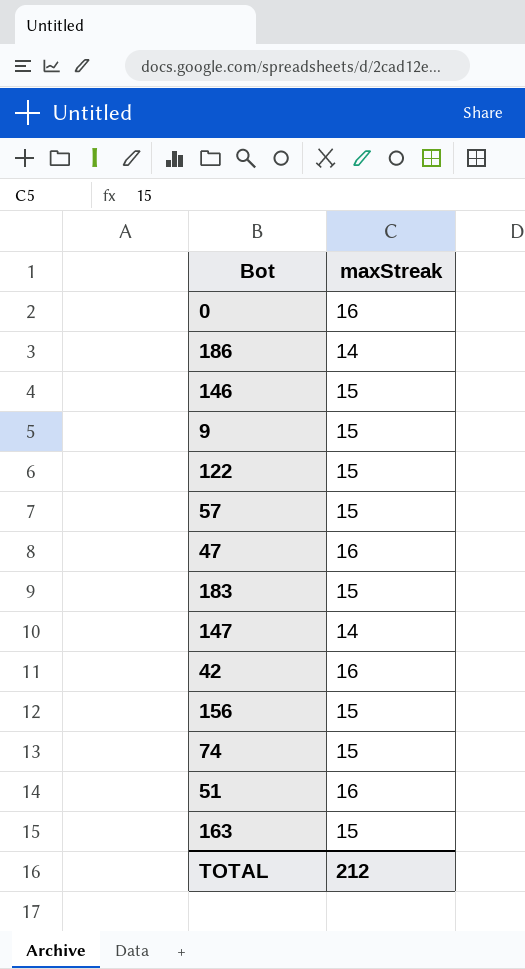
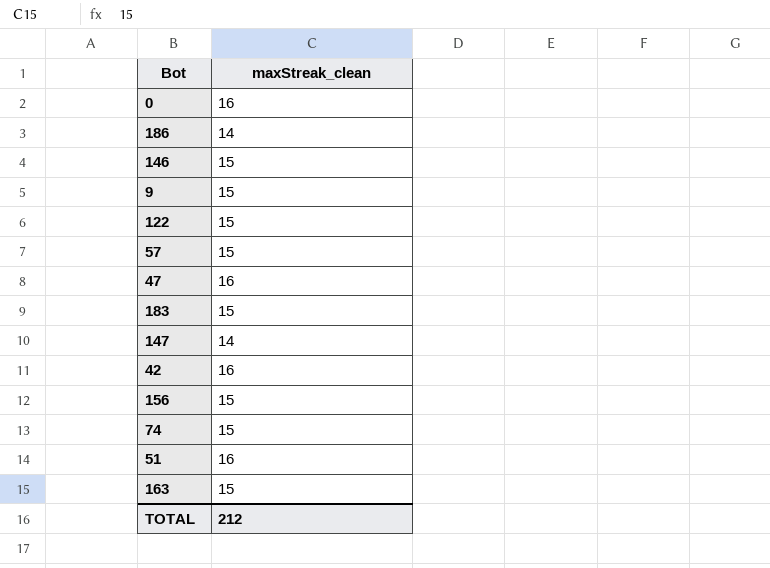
column name: maxStreak -> maxStreak_clean

